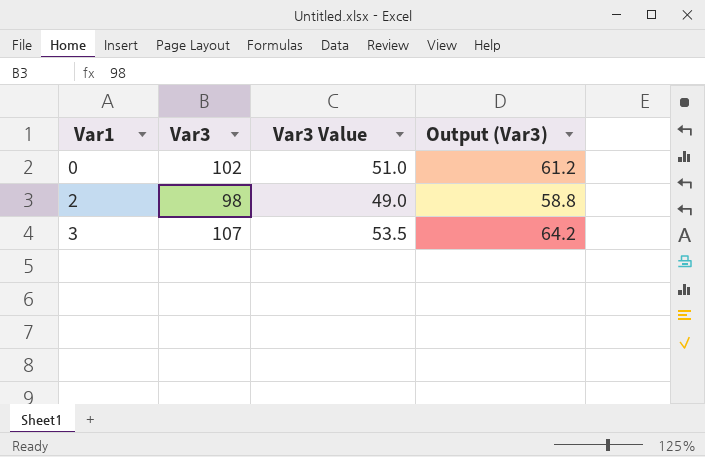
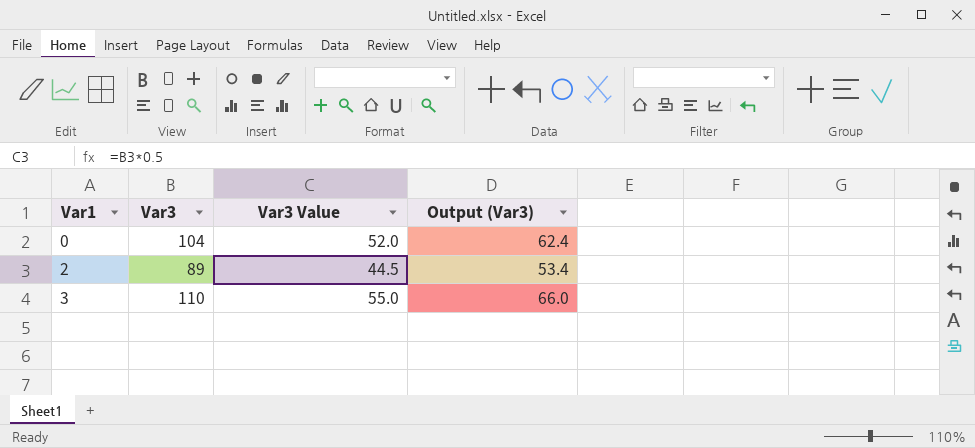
0 | Var3: 102 -> 104
0 | Var3 Value: 51.0 -> 52.0
0 | Output (Var3): 61.2 -> 62.4
2 | Var3: 98 -> 89
2 | Var3 Value: 49.0 -> 44.5
2 | Output (Var3): 58.8 -> 53.4
3 | Var3: 107 -> 110
3 | Var3 Value: 53.5 -> 55.0
3 | Output (Var3): 64.2 -> 66.0

